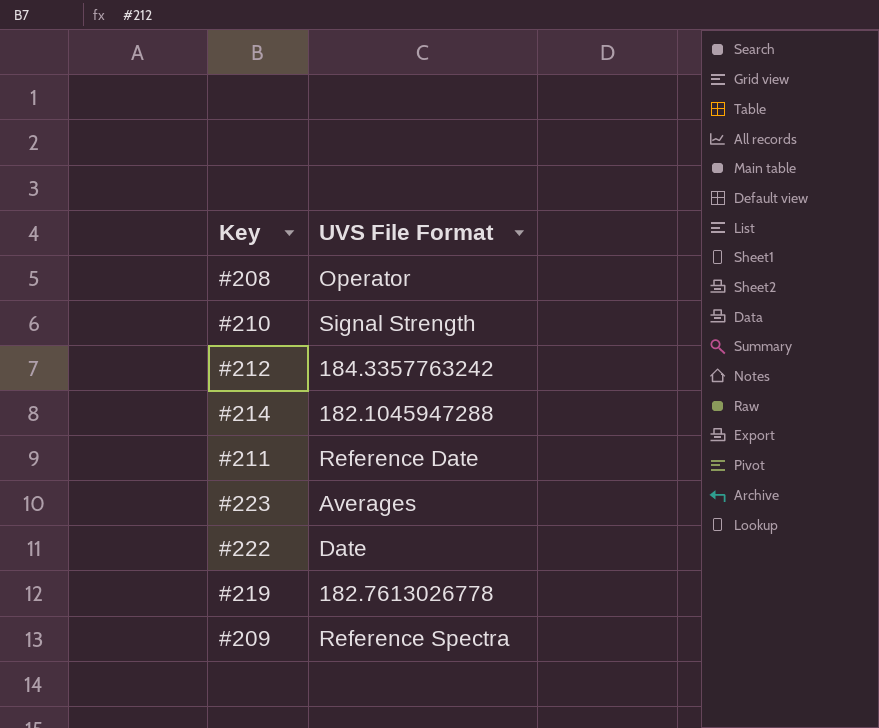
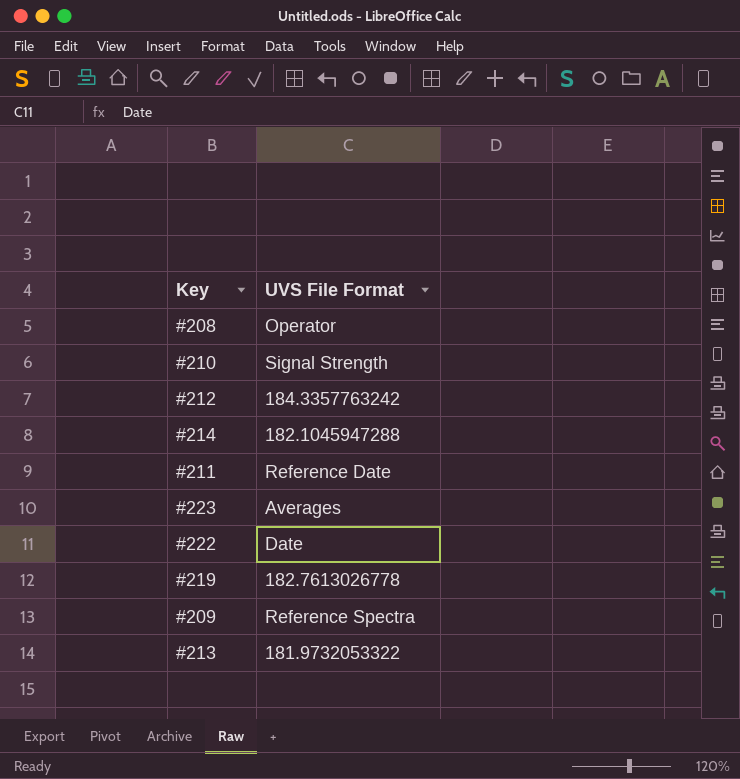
row #213: none -> 181.9732053322

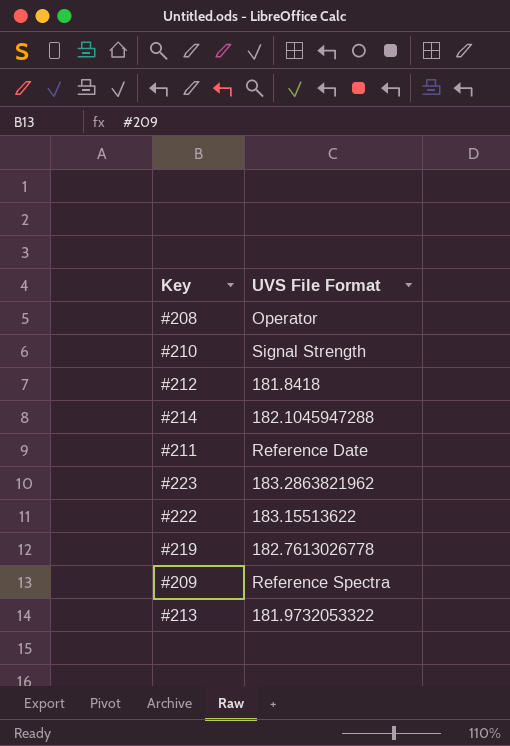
#212 | UVS File Format: 184.3357763242 -> 181.8418
#223 | UVS File Format: Averages -> 183.2863821962
#222 | UVS File Format: Date -> 183.15513622

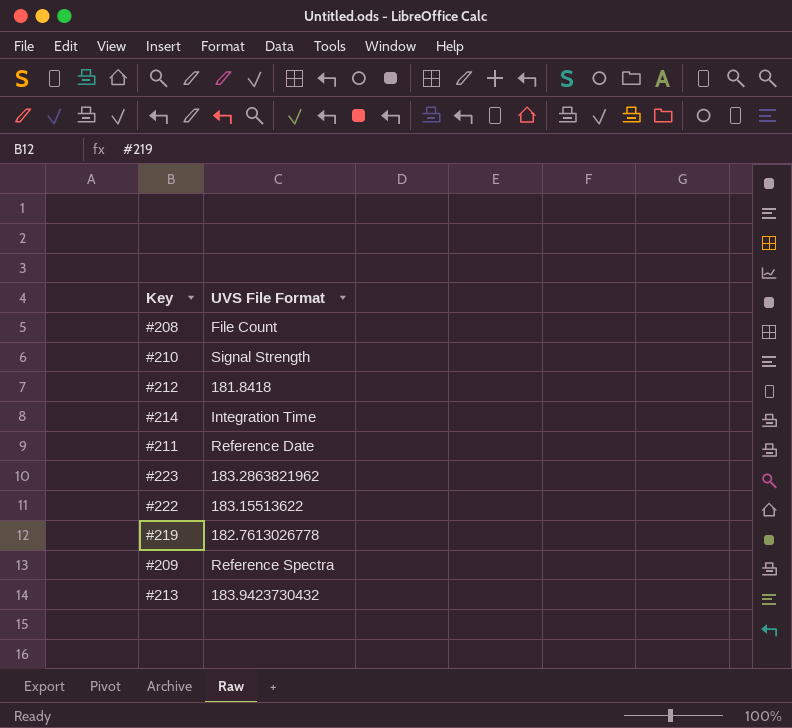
#208 | UVS File Format: Operator -> File Count
#214 | UVS File Format: 182.1045947288 -> Integration Time
#213 | UVS File Format: 181.9732053322 -> 183.9423730432

